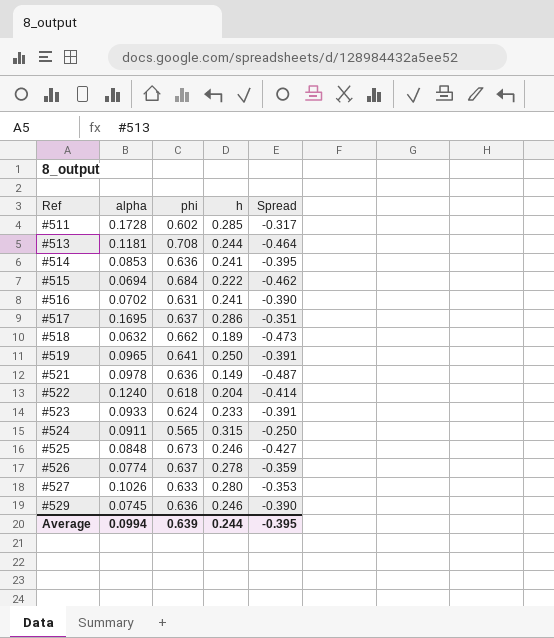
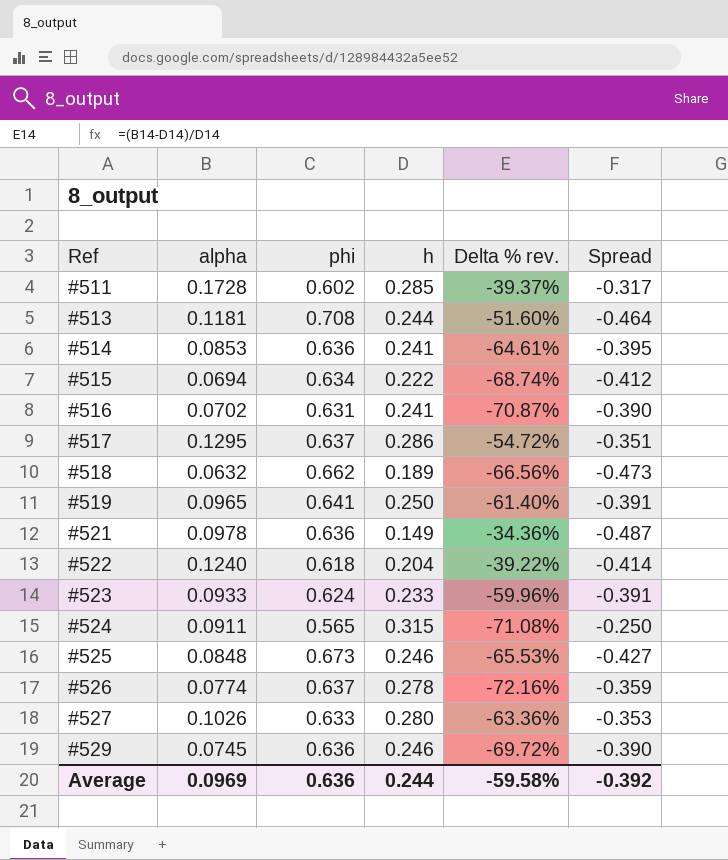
column Delta % rev. | formula: none -> ([alpha] - [h]) / [h]
#515 | phi: 0.684 -> 0.634
#515 | Spread: -0.462 -> -0.412
#517 | alpha: 0.1695 -> 0.1295
Average | alpha: 0.0994 -> 0.0969
Average | phi: 0.639 -> 0.636
Average | Spread: -0.395 -> -0.392

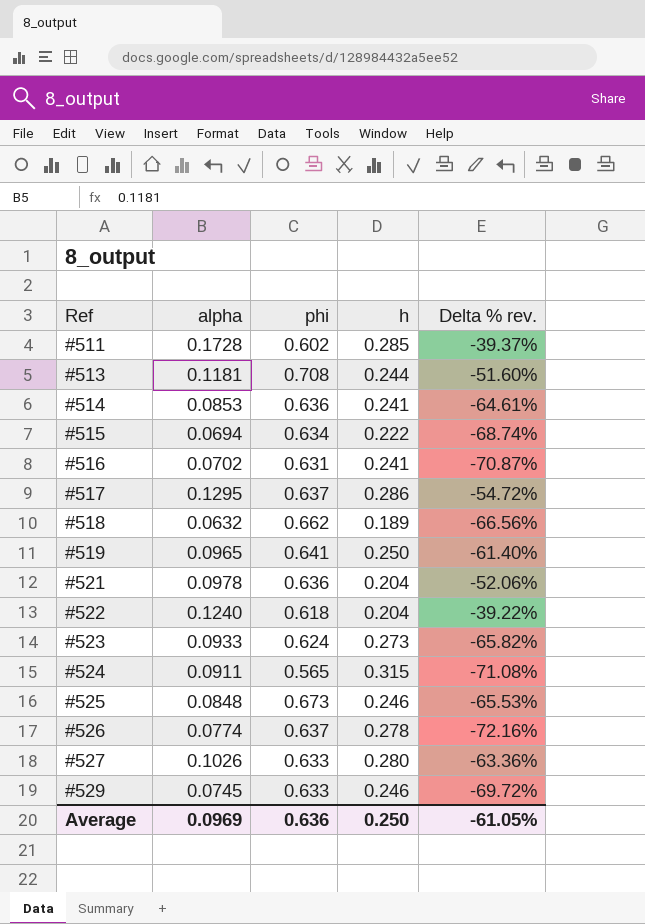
column Spread | formula: [h] - [phi] -> none
#521 | h: 0.149 -> 0.204
#521 | Delta % rev.: -34.36% -> -52.06%
#523 | h: 0.233 -> 0.273
#523 | Delta % rev.: -59.96% -> -65.82%
#529 | phi: 0.636 -> 0.633
Average | h: 0.244 -> 0.250
Average | Delta % rev.: -59.58% -> -61.05%

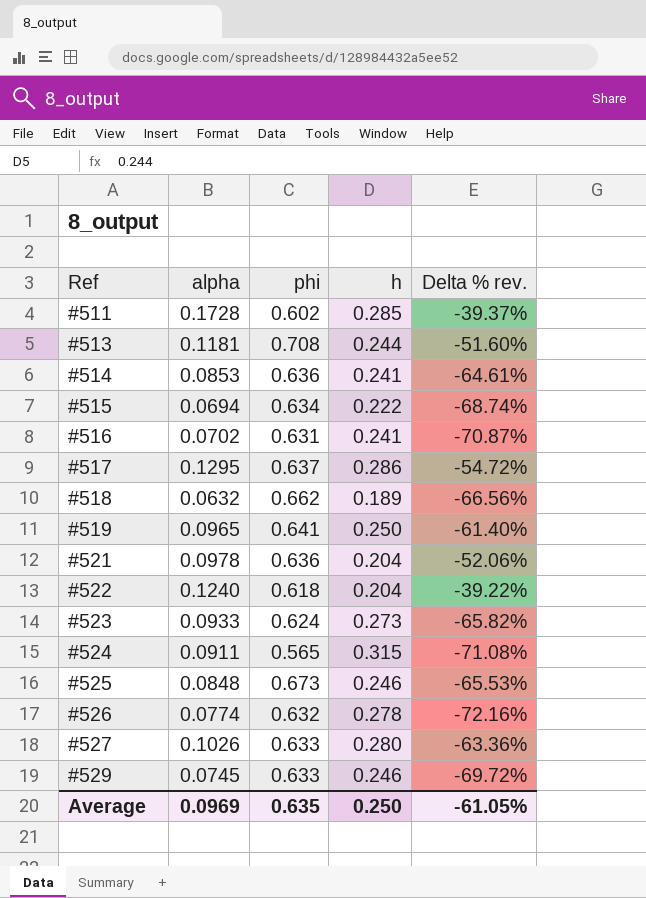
#526 | phi: 0.637 -> 0.632
Average | phi: 0.636 -> 0.635

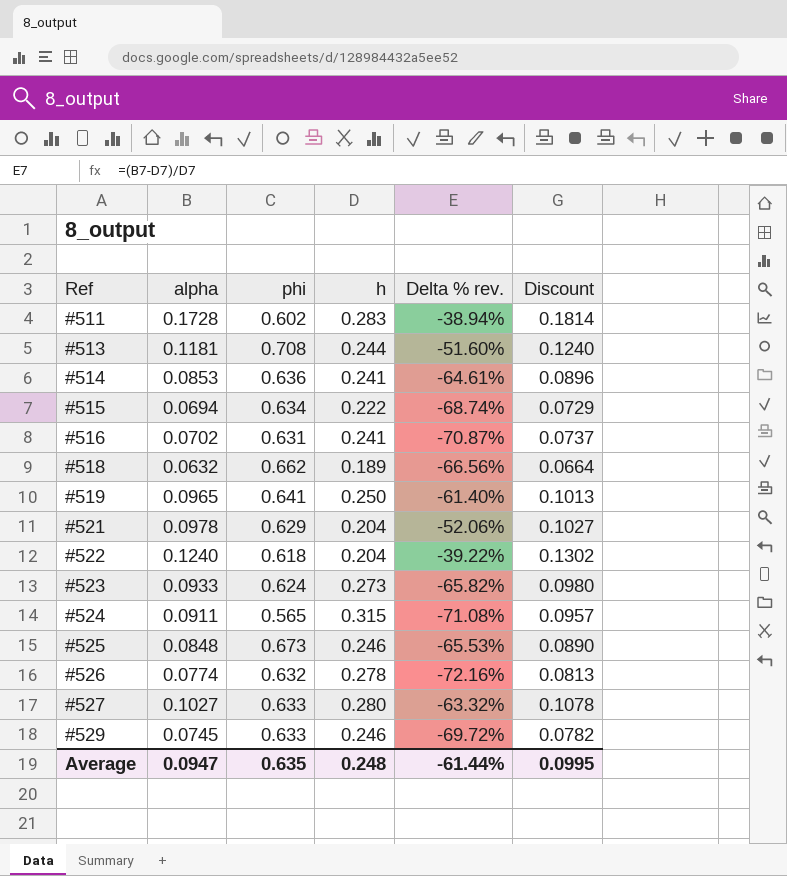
column Discount | formula: none -> [alpha] * 1.05
row #517: 0.1295 | 0.637 | 0.286 | -54.72% -> none
#511 | h: 0.285 -> 0.283
#511 | Delta % rev.: -39.37% -> -38.94%
#521 | phi: 0.636 -> 0.629
#527 | alpha: 0.1026 -> 0.1027
#527 | Delta % rev.: -63.36% -> -63.32%
Average | alpha: 0.0969 -> 0.0947
Average | h: 0.250 -> 0.248
Average | Delta % rev.: -61.05% -> -61.44%

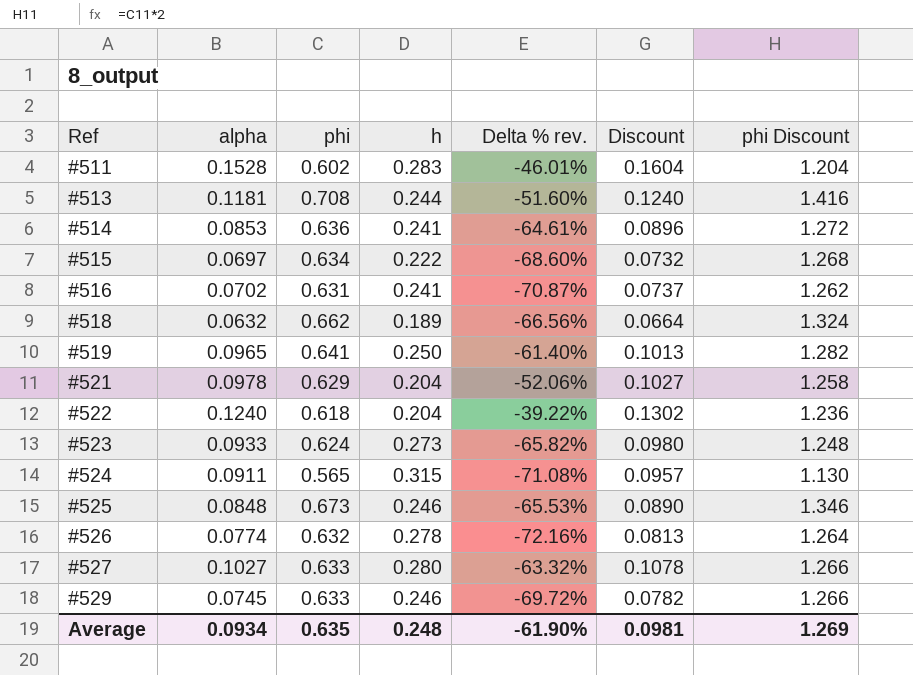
column phi Discount | formula: none -> [phi] * 2
#511 | alpha: 0.1728 -> 0.1528
#511 | Delta % rev.: -38.94% -> -46.01%
#511 | Discount: 0.1814 -> 0.1604
#515 | alpha: 0.0694 -> 0.0697
#515 | Delta % rev.: -68.74% -> -68.60%
#515 | Discount: 0.0729 -> 0.0732
Average | alpha: 0.0947 -> 0.0934
Average | Delta % rev.: -61.44% -> -61.90%
Average | Discount: 0.0995 -> 0.0981

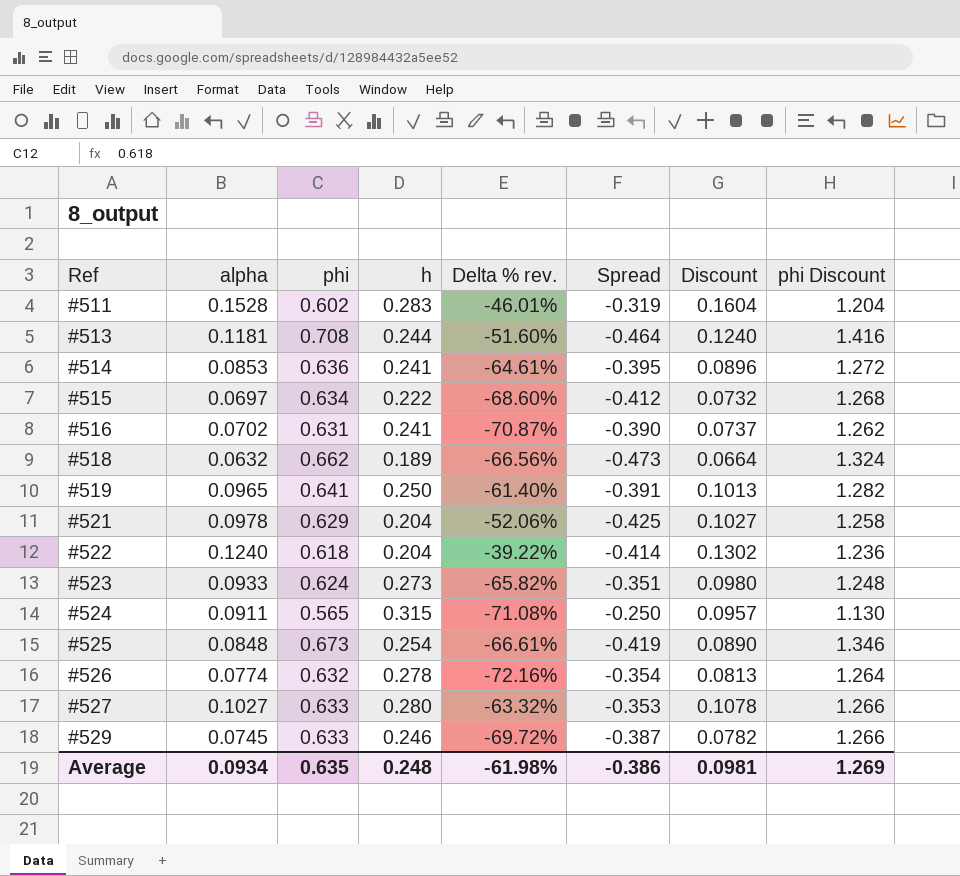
column Spread | formula: none -> [h] - [phi]
#525 | h: 0.246 -> 0.254
#525 | Delta % rev.: -65.53% -> -66.61%
Average | Delta % rev.: -61.90% -> -61.98%

